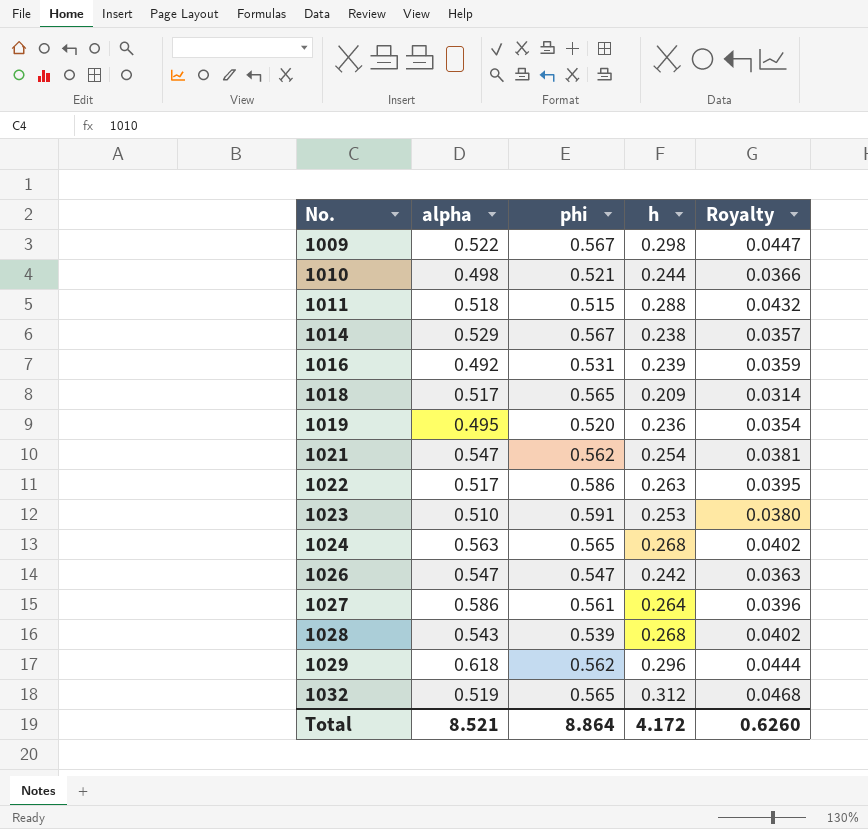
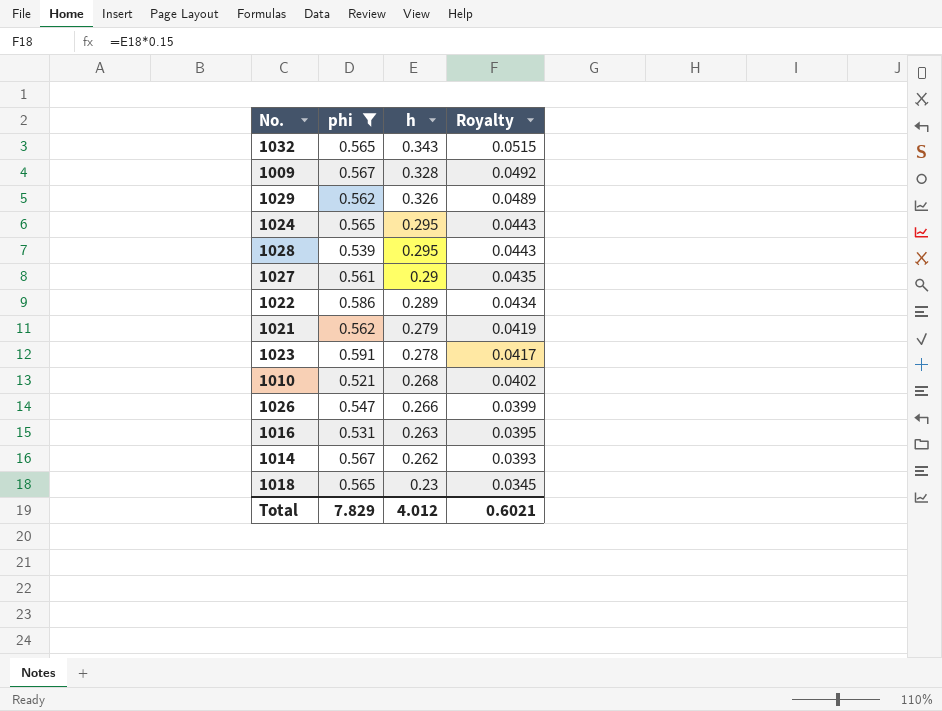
filter: none -> phi >= 0.521
row order: No. ascending -> h descending
column alpha | position: 2 -> none
1032 | h: 0.312 -> 0.343
1032 | Royalty: 0.0468 -> 0.0515
1009 | h: 0.298 -> 0.328
1009 | Royalty: 0.0447 -> 0.0492
1029 | h: 0.296 -> 0.326
1029 | Royalty: 0.0444 -> 0.0489
1024 | h: 0.268 -> 0.295
1024 | Royalty: 0.0402 -> 0.0443
1028 | h: 0.268 -> 0.295
1028 | Royalty: 0.0402 -> 0.0443
1027 | h: 0.264 -> 0.29
1027 | Royalty: 0.0396 -> 0.0435
1022 | h: 0.263 -> 0.289
1022 | Royalty: 0.0395 -> 0.0434
1021 | h: 0.254 -> 0.279
1021 | Royalty: 0.0381 -> 0.0419
1023 | h: 0.253 -> 0.278
1023 | Royalty: 0.0380 -> 0.0417
1010 | h: 0.244 -> 0.268
1010 | Royalty: 0.0366 -> 0.0402
1026 | h: 0.242 -> 0.266
1026 | Royalty: 0.0363 -> 0.0399
1016 | h: 0.239 -> 0.263
1016 | Royalty: 0.0359 -> 0.0395
1014 | h: 0.238 -> 0.262
1014 | Royalty: 0.0357 -> 0.0393
1018 | h: 0.209 -> 0.23
1018 | Royalty: 0.0314 -> 0.0345
Total | phi: 8.864 -> 7.829
Total | h: 4.172 -> 4.012
Total | Royalty: 0.6260 -> 0.6021

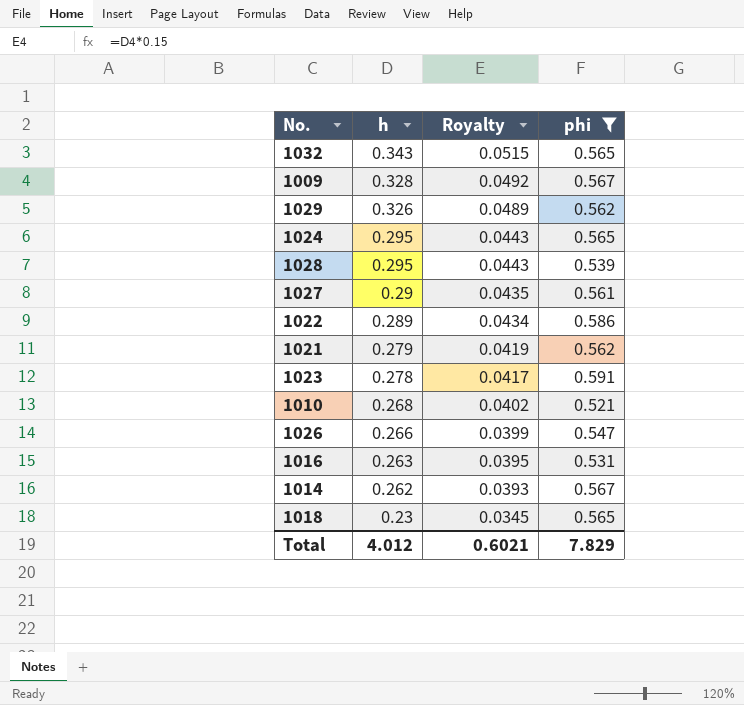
column phi | position: 2 -> 4

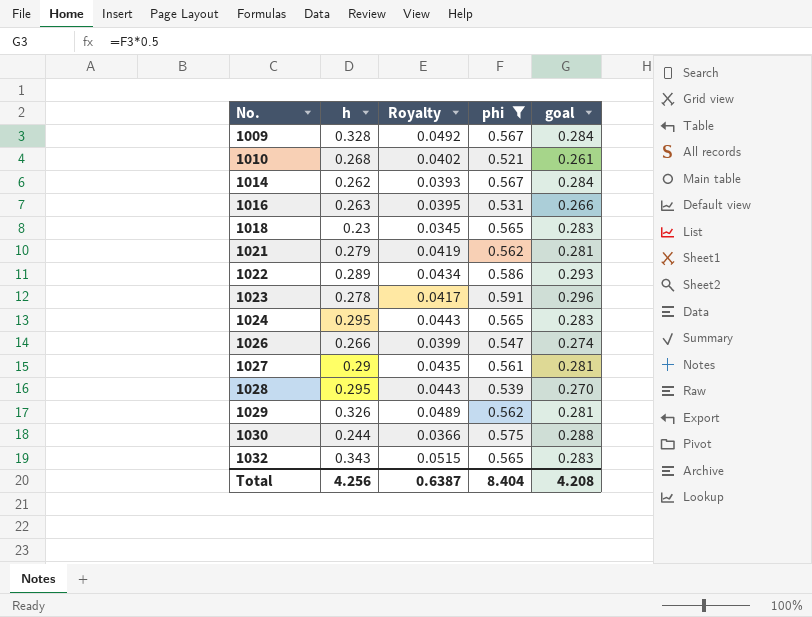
row order: h descending -> No. ascending
column goal | formula: none -> [phi] * 0.5
row 1030: none -> 0.244 | 0.0366 | 0.575 | 0.288
Total | h: 4.012 -> 4.256
Total | Royalty: 0.6021 -> 0.6387
Total | phi: 7.829 -> 8.404

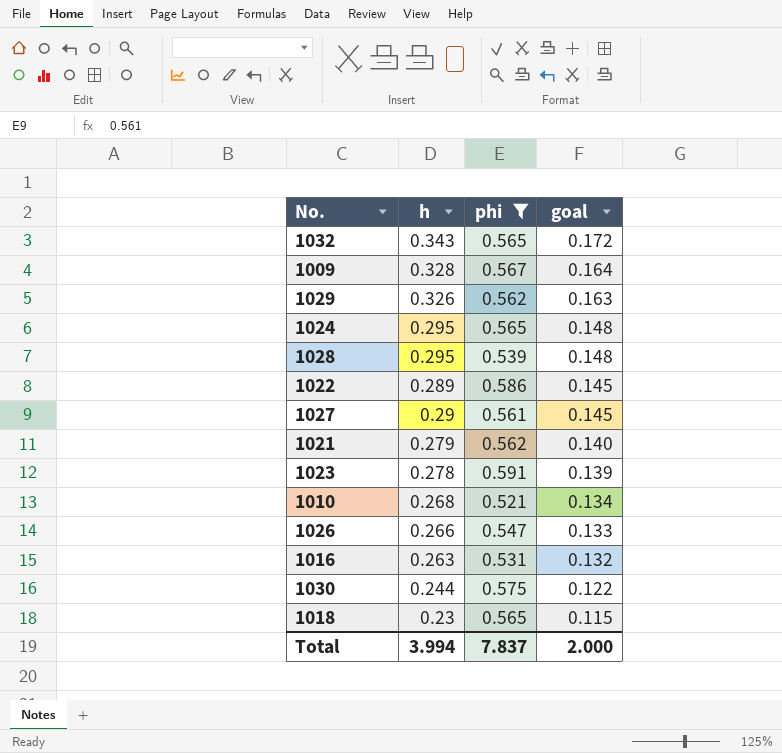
row order: No. ascending -> goal descending
column Royalty | formula: [h] * 0.15 -> none
column goal | formula: [phi] * 0.5 -> [h] * 0.5
row 1014: 0.262 | 0.0393 | 0.567 | 0.284 -> none
Total | h: 4.256 -> 3.994
Total | phi: 8.404 -> 7.837
Total | goal: 4.208 -> 2.000

